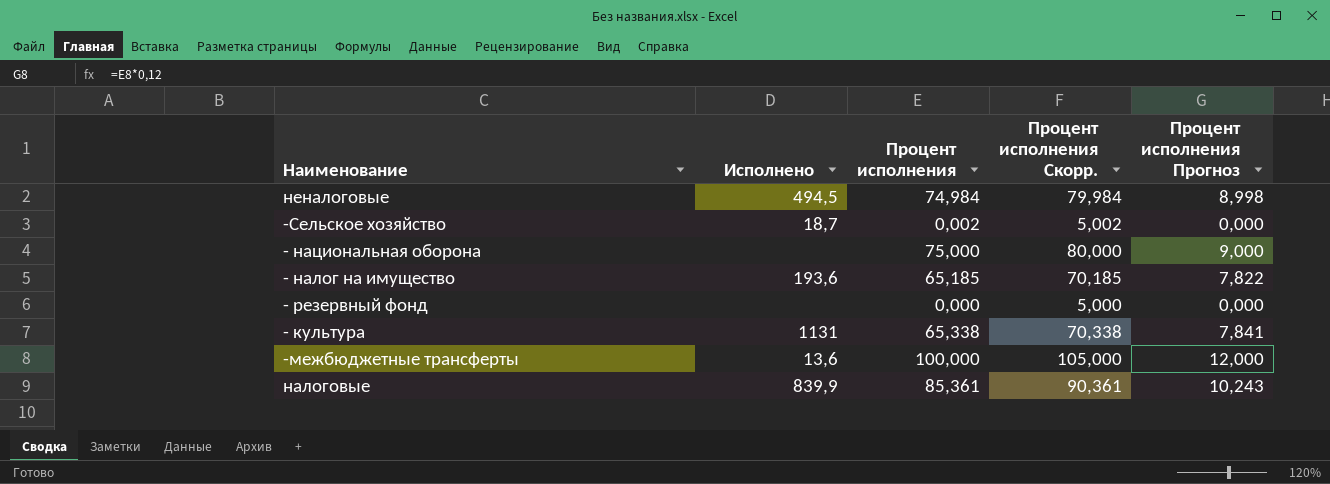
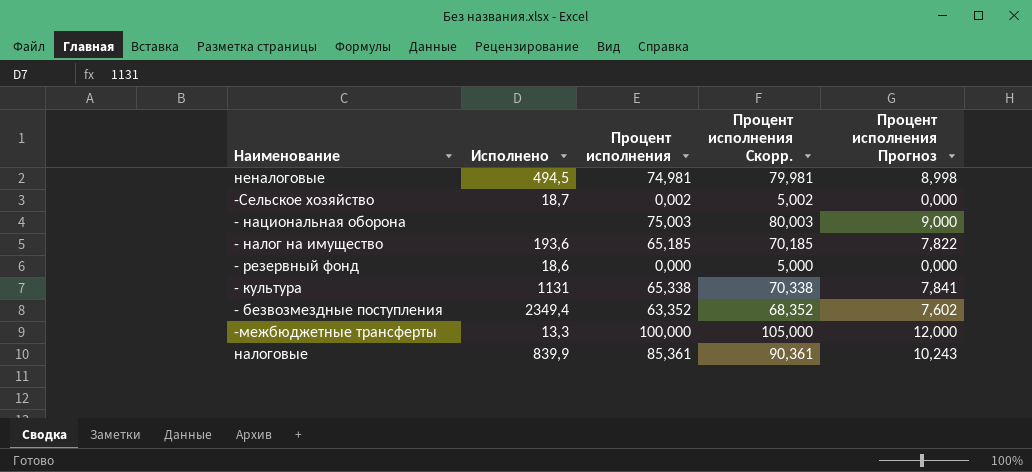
неналоговые | Процент исполнения: 74,984 -> 74,981
неналоговые | Процент исполнения Скорр.: 79,984 -> 79,981
- национальная оборона | Процент исполнения: 75,000 -> 75,003
- национальная оборона | Процент исполнения Скорр.: 80,000 -> 80,003
- резервный фонд | Исполнено: none -> 18,6
row - безвозмездные поступления: none -> 2349,4 | 63,352 | 68,352 | 7,602
-межбюджетные трансферты | Исполнено: 13,6 -> 13,3

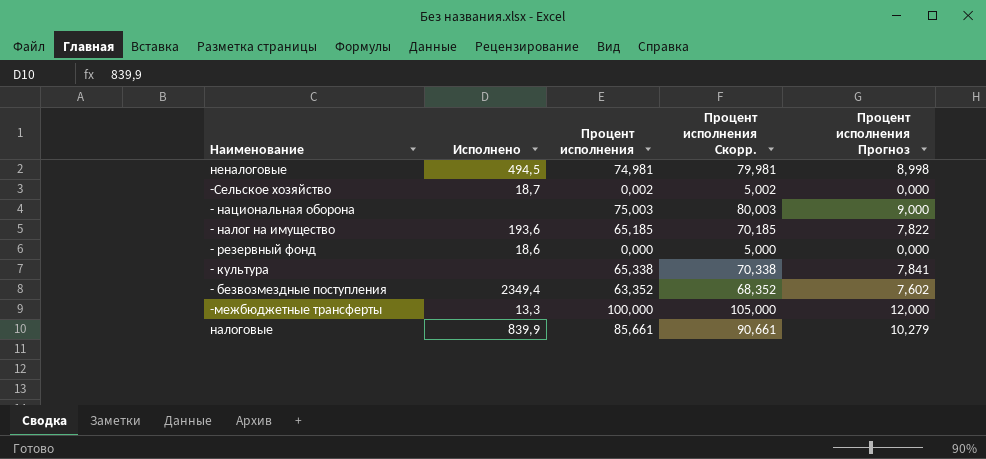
- культура | Исполнено: 1131 -> none
налоговые | Процент исполнения: 85,361 -> 85,661
налоговые | Процент исполнения Скорр.: 90,361 -> 90,661
налоговые | Процент исполнения Прогноз: 10,243 -> 10,279

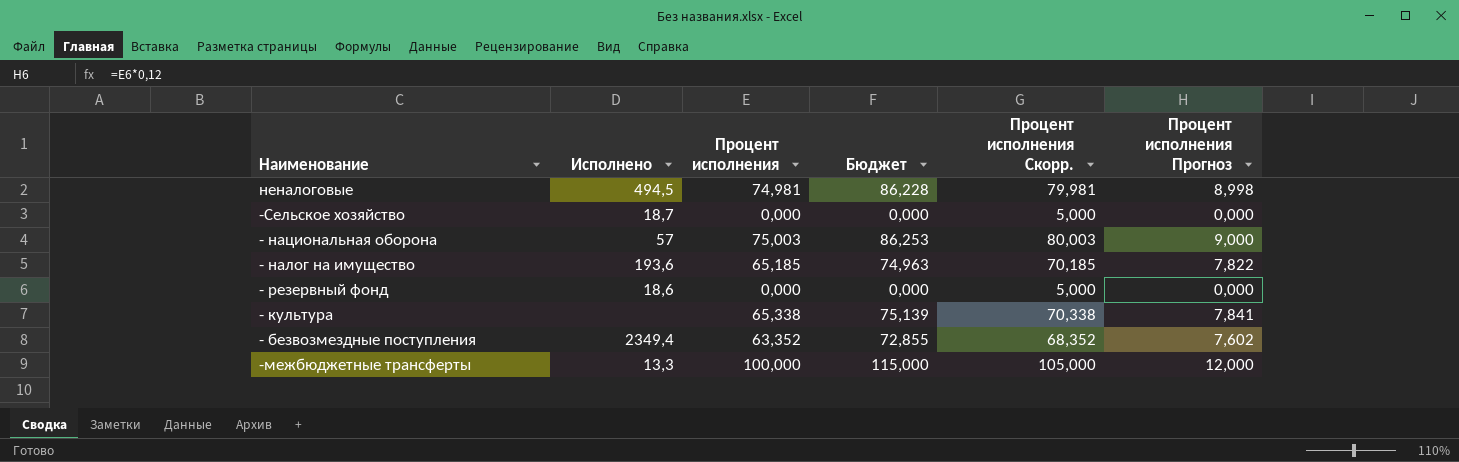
column Бюджет | formula: none -> [Процент исполнения] * 1,15
row налоговые: 839,9 | 85,661 | 90,661 | 10,279 -> none
-Сельское хозяйство | Процент исполнения: 0,002 -> 0,000
-Сельское хозяйство | Процент исполнения Скорр.: 5,002 -> 5,000
- национальная оборона | Исполнено: none -> 57

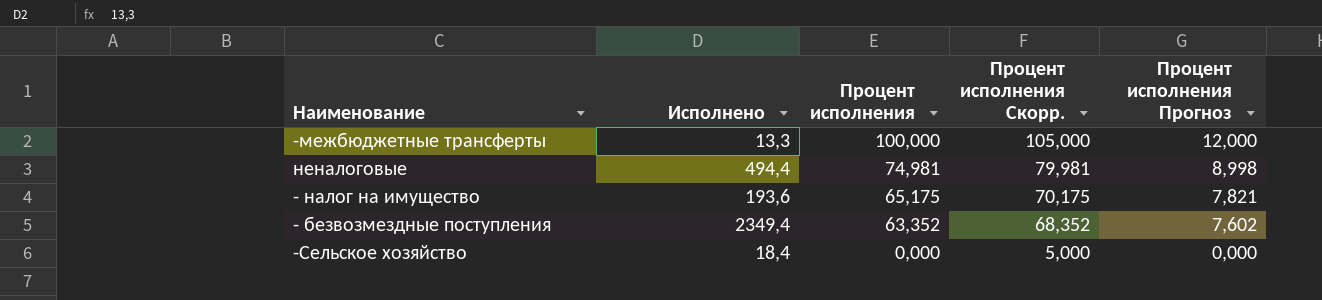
row order: none -> Процент исполнения descending
column Бюджет | formula: [Процент исполнения] * 1,15 -> none
row - национальная оборона: 57 | 75,003 | 86,253 | 80,003 | 9,000 -> none
row - резервный фонд: 18,6 | 0,000 | 0,000 | 5,000 | 0,000 -> none
row - культура: none | 65,338 | 75,139 | 70,338 | 7,841 -> none
неналоговые | Исполнено: 494,5 -> 494,4
- налог на имущество | Процент исполнения: 65,185 -> 65,175
- налог на имущество | Процент исполнения Скорр.: 70,185 -> 70,175
- налог на имущество | Процент исполнения Прогноз: 7,822 -> 7,821
-Сельское хозяйство | Исполнено: 18,7 -> 18,4

